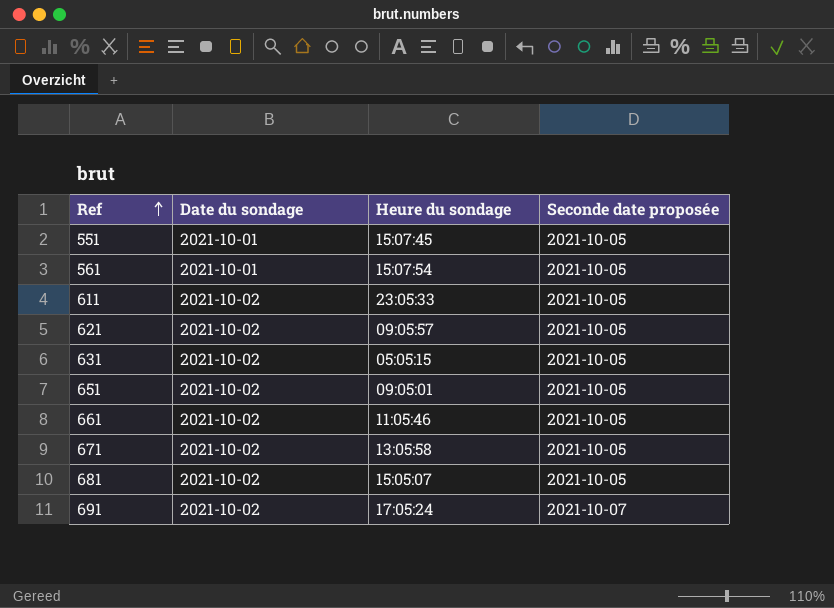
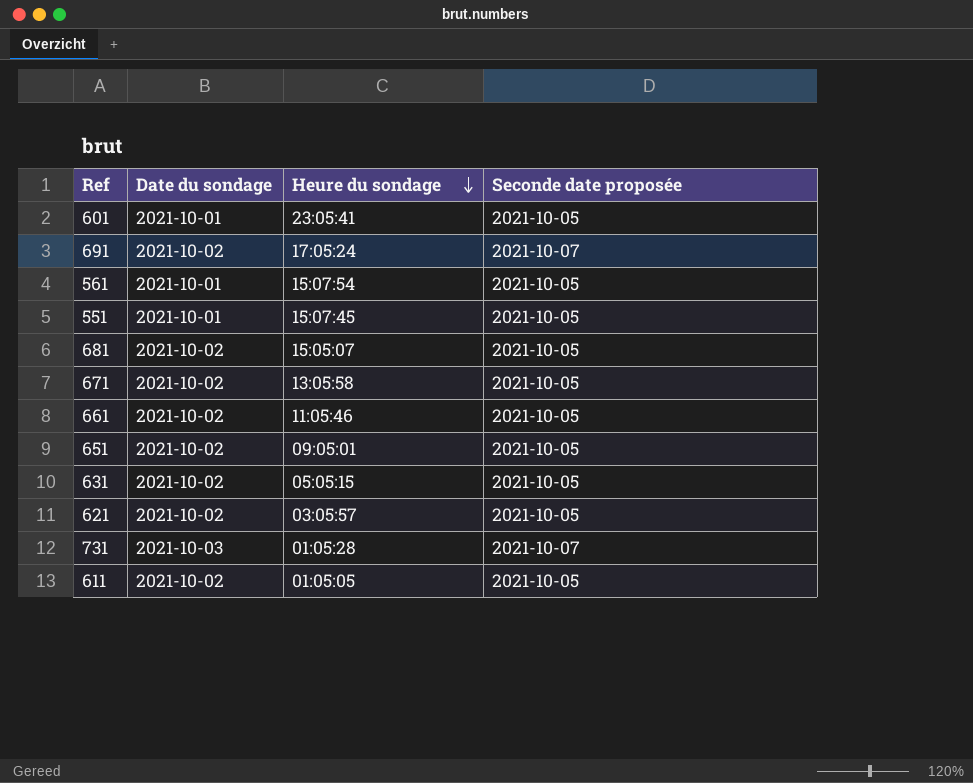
row order: Ref ascending -> Heure du sondage descending
row 601: none -> 2021-10-01 | 23:05:41 | 2021-10-05
621 | Heure du sondage: 09:05:57 -> 03:05:57
row 731: none -> 2021-10-03 | 01:05:28 | 2021-10-07
611 | Heure du sondage: 23:05:33 -> 01:05:05

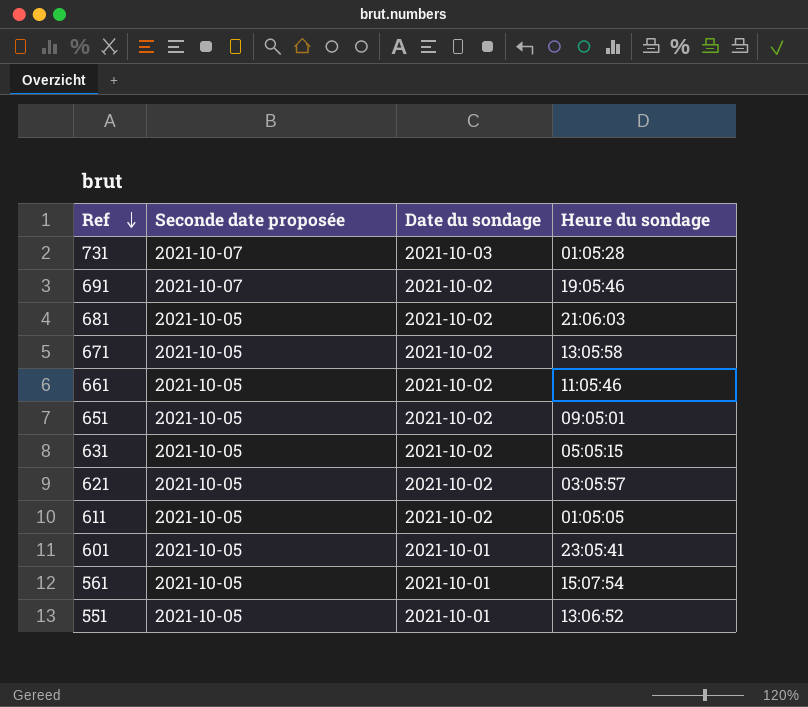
row order: Heure du sondage descending -> Ref descending
column Seconde date proposée | position: 4 -> 2
691 | Heure du sondage: 17:05:24 -> 19:05:46
681 | Heure du sondage: 15:05:07 -> 21:06:03
551 | Heure du sondage: 15:07:45 -> 13:06:52

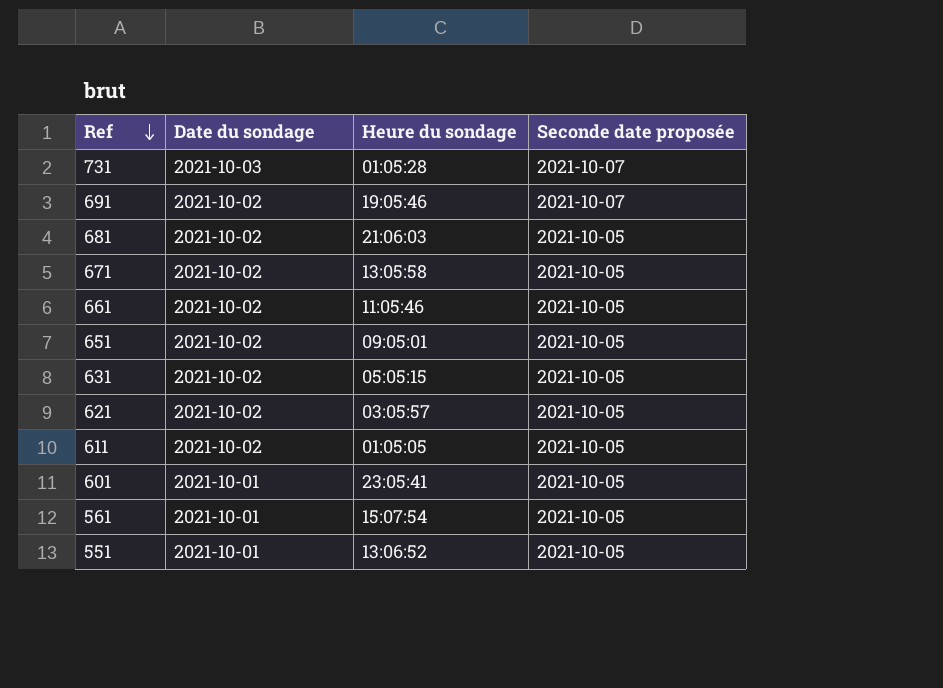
column Seconde date proposée | position: 2 -> 4

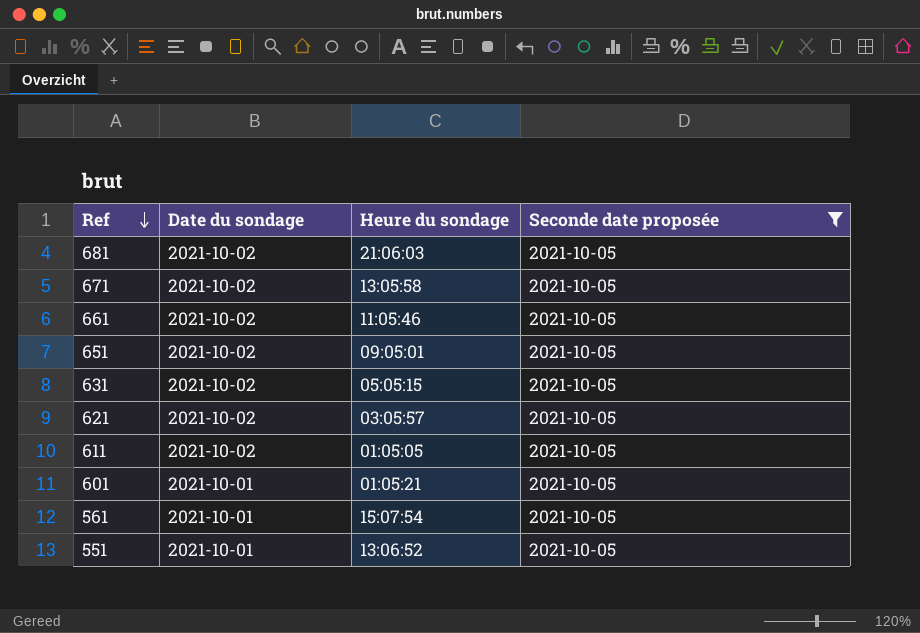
filter: none -> Seconde date proposée = 2021-10-05
601 | Heure du sondage: 23:05:41 -> 01:05:21

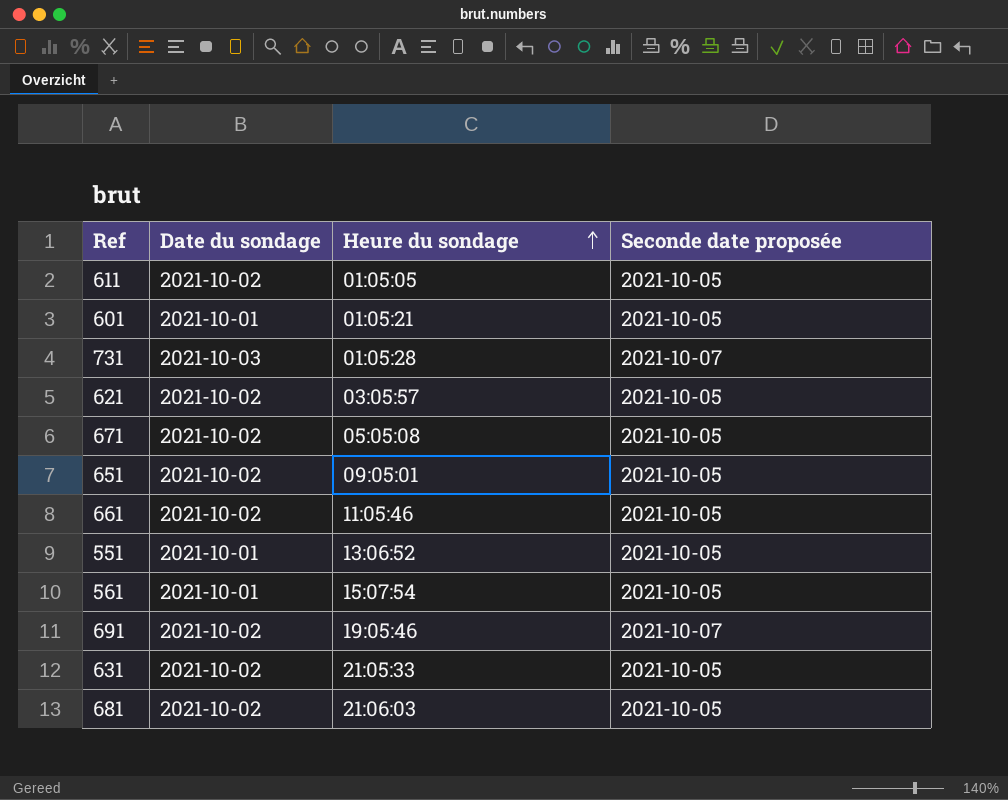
filter: Seconde date proposée = 2021-10-05 -> none
row order: Ref descending -> Heure du sondage ascending
671 | Heure du sondage: 13:05:58 -> 05:05:08
631 | Heure du sondage: 05:05:15 -> 21:05:33

